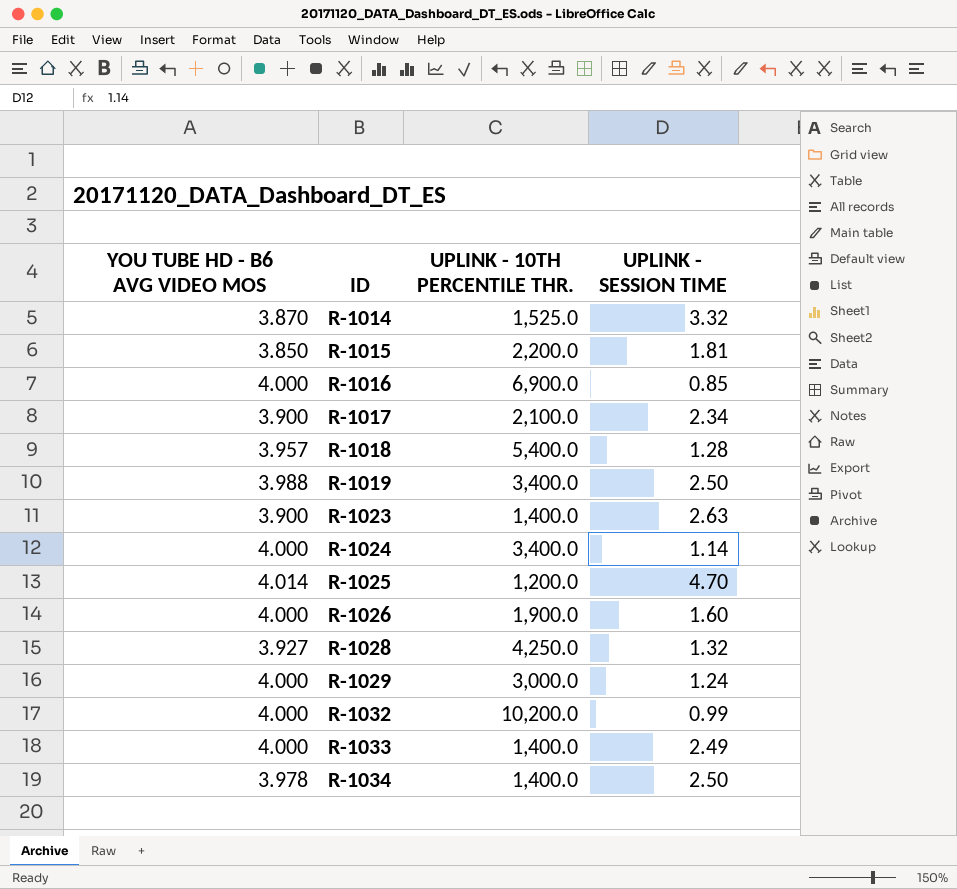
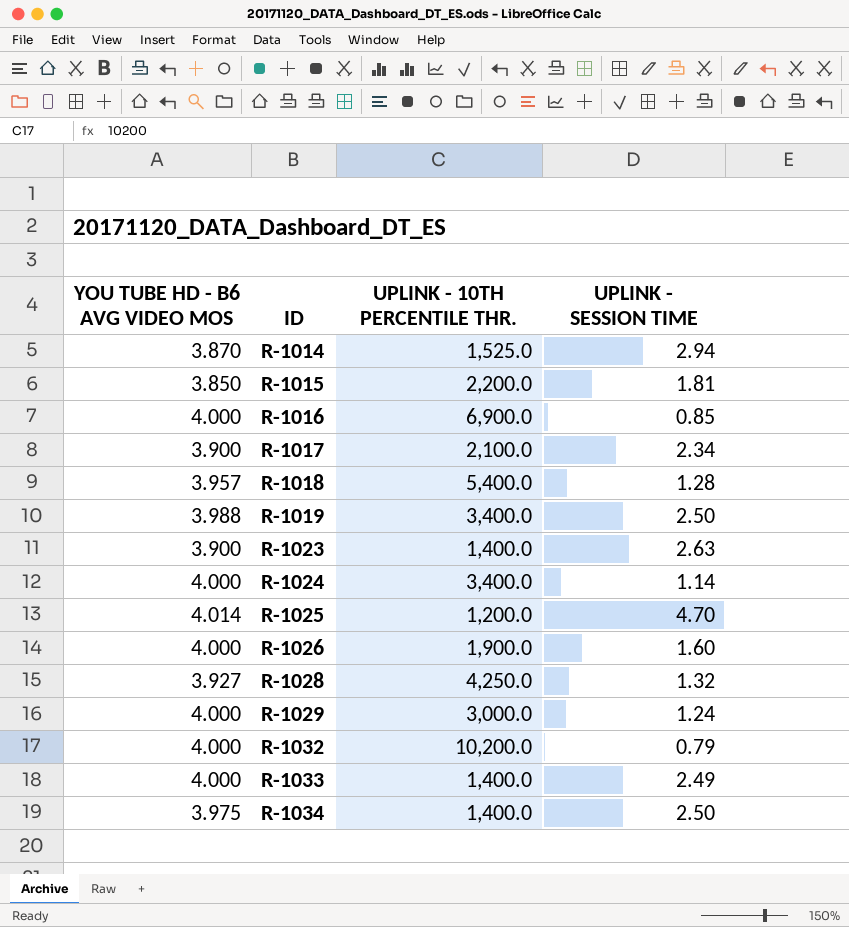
R-1014 | UPLINK - SESSION TIME: 3.32 -> 2.94
R-1032 | UPLINK - SESSION TIME: 0.99 -> 0.79
R-1034 | YOU TUBE HD - B6 AVG VIDEO MOS: 3.978 -> 3.975

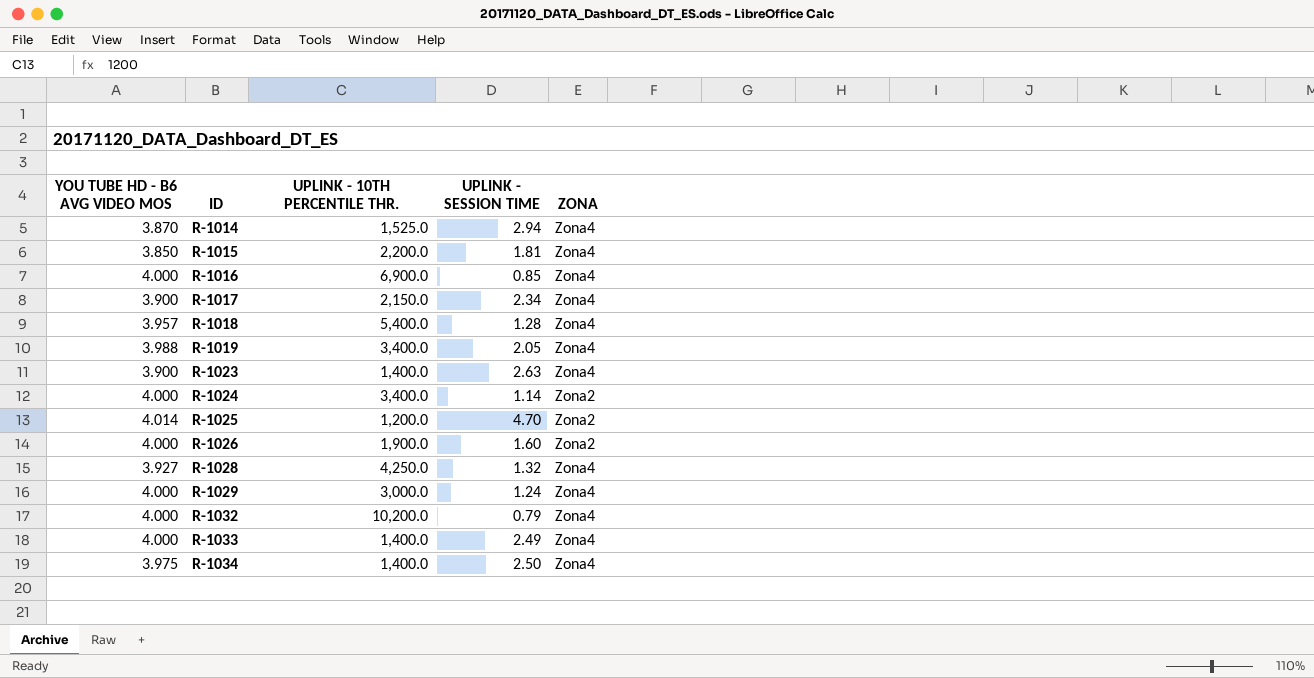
column ZONA | position: none -> 5
R-1017 | UPLINK - 10TH PERCENTILE THR.: 2,100.0 -> 2,150.0
R-1019 | UPLINK - SESSION TIME: 2.50 -> 2.05

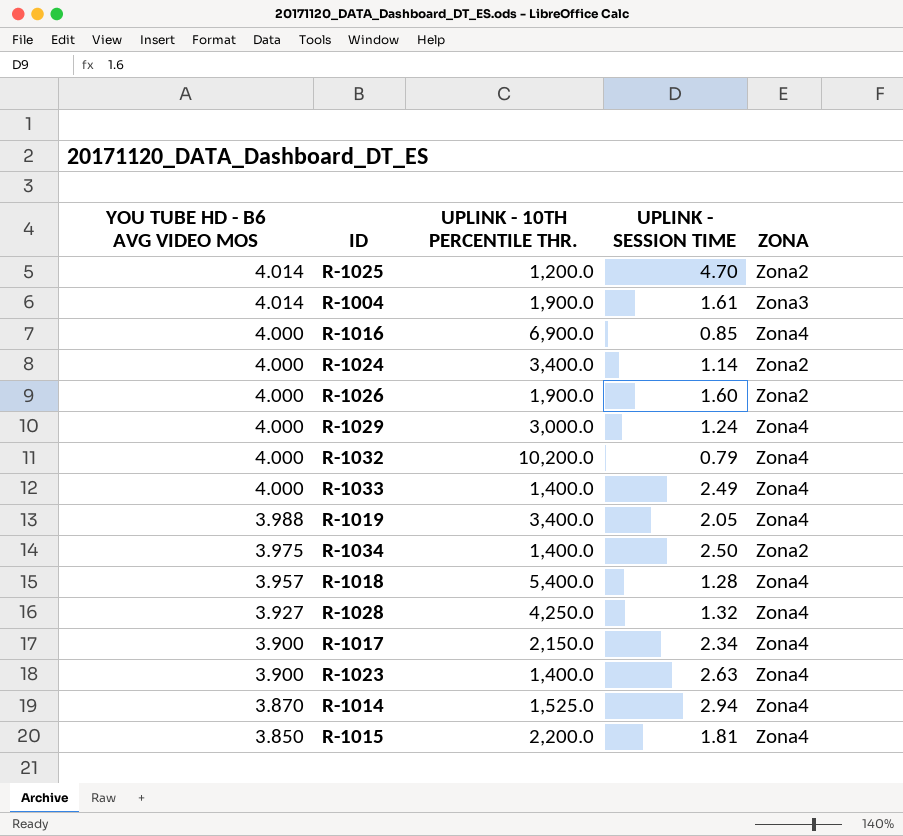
row order: ID ascending -> YOU TUBE HD - B6 AVG VIDEO MOS descending
row R-1004: none -> 4.014 | 1,900.0 | 1.61 | Zona3
R-1034 | ZONA: Zona4 -> Zona2

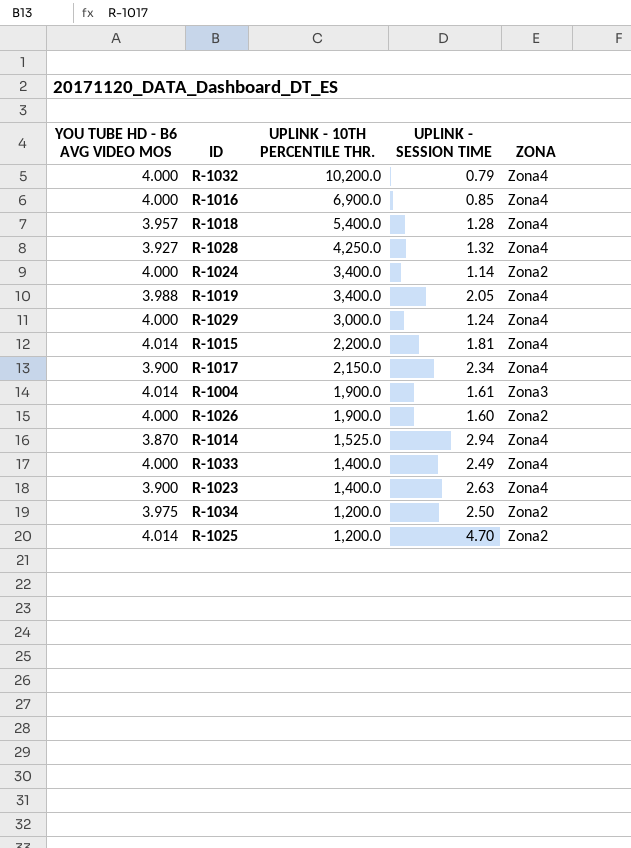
row order: YOU TUBE HD - B6 AVG VIDEO MOS descending -> UPLINK - 10TH PERCENTILE THR. descending
R-1015 | YOU TUBE HD - B6 AVG VIDEO MOS: 3.850 -> 4.014
R-1034 | UPLINK - 10TH PERCENTILE THR.: 1,400.0 -> 1,200.0

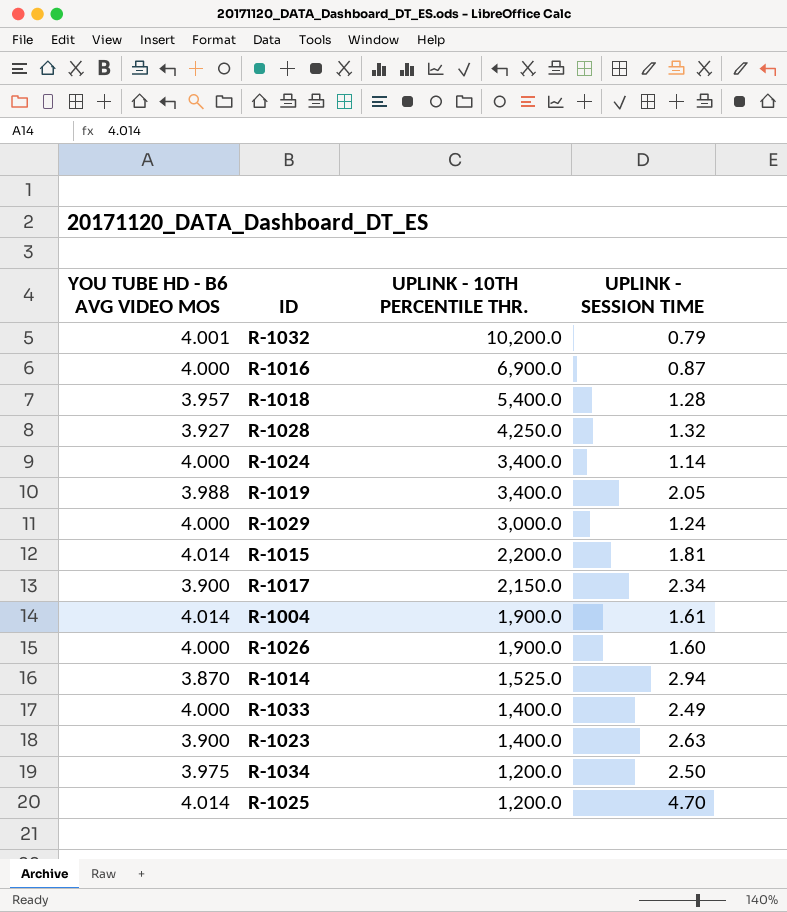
column ZONA | position: 5 -> none
R-1032 | YOU TUBE HD - B6 AVG VIDEO MOS: 4.000 -> 4.001
R-1016 | UPLINK - SESSION TIME: 0.85 -> 0.87

